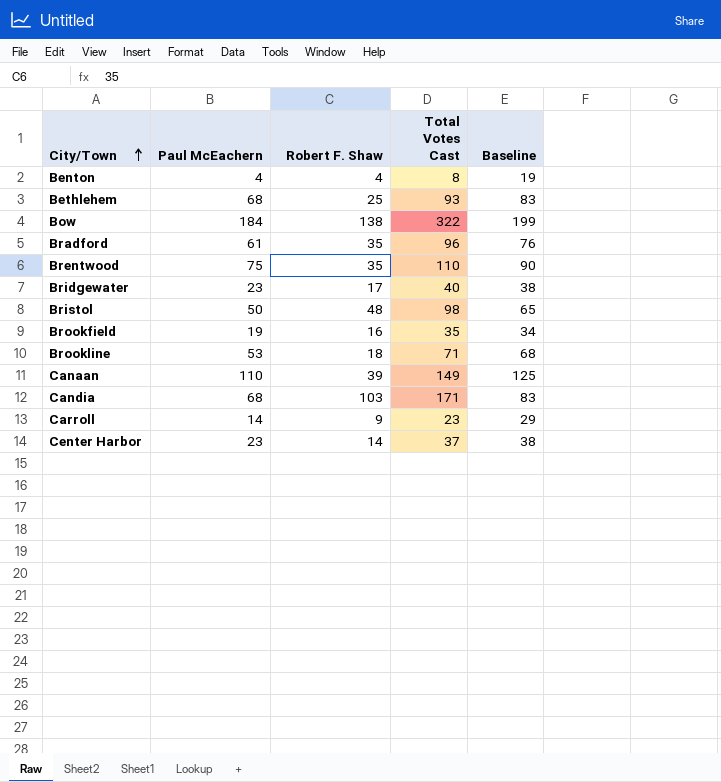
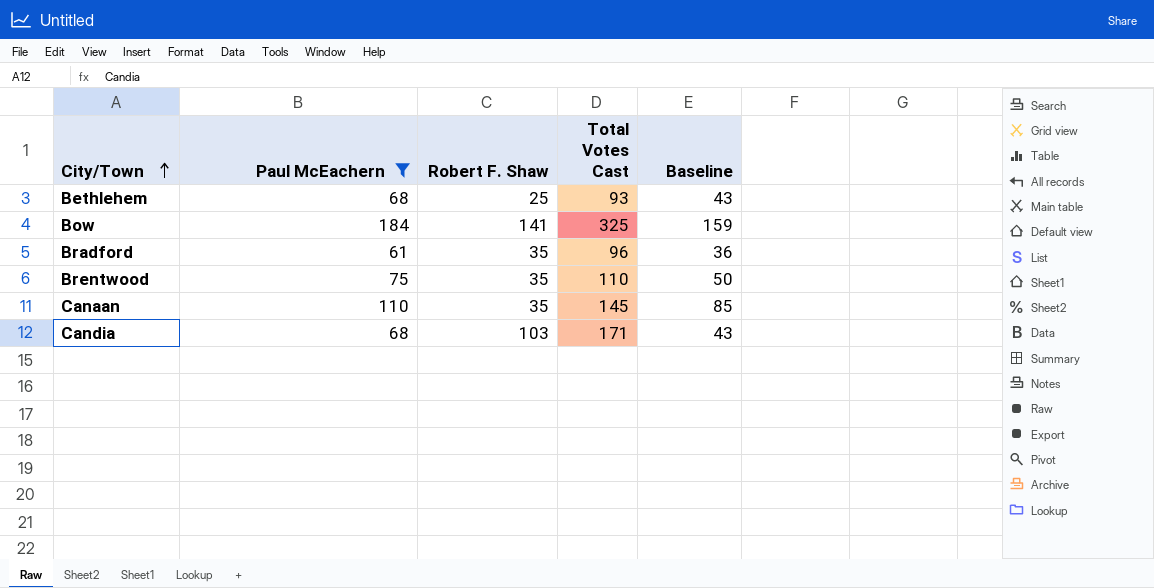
filter: none -> Paul McEachern >= 61
column Baseline | formula: [Paul McEachern] + 15 -> [Paul McEachern] - 25
Bow | Robert F. Shaw: 138 -> 141
Bow | Total Votes Cast: 322 -> 325
Canaan | Robert F. Shaw: 39 -> 35
Canaan | Total Votes Cast: 149 -> 145

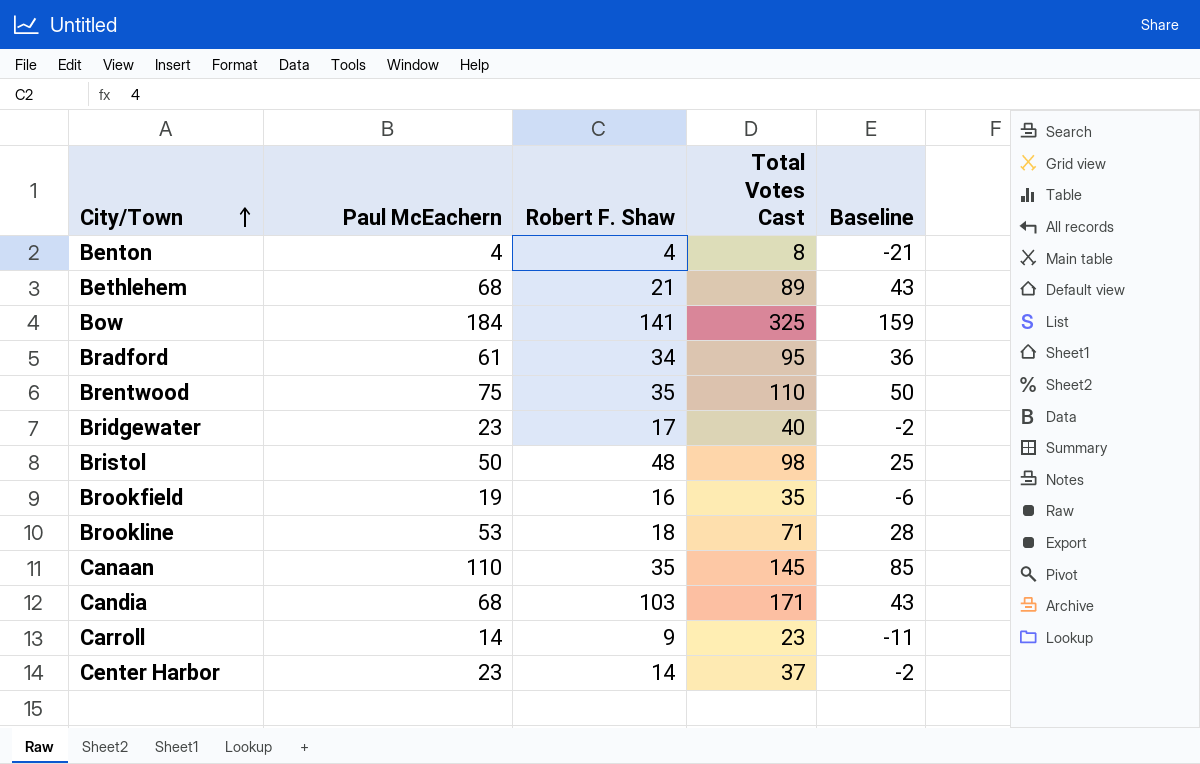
filter: Paul McEachern >= 61 -> none
Bethlehem | Robert F. Shaw: 25 -> 21
Bethlehem | Total Votes Cast: 93 -> 89
Bradford | Robert F. Shaw: 35 -> 34
Bradford | Total Votes Cast: 96 -> 95

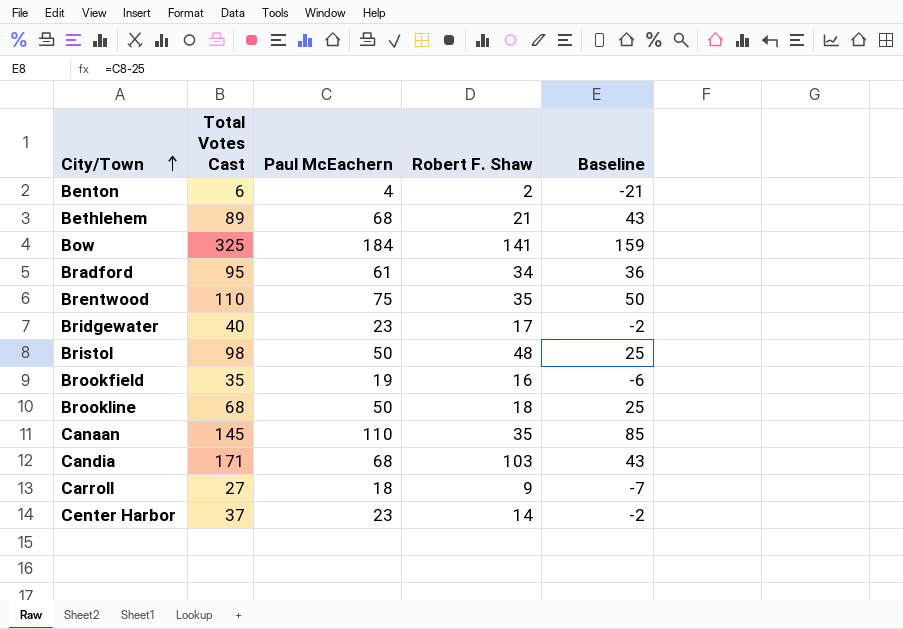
column Total Votes Cast | position: 4 -> 2
Benton | Total Votes Cast: 8 -> 6
Benton | Robert F. Shaw: 4 -> 2
Brookline | Total Votes Cast: 71 -> 68
Brookline | Paul McEachern: 53 -> 50
Brookline | Baseline: 28 -> 25
Carroll | Total Votes Cast: 23 -> 27
Carroll | Paul McEachern: 14 -> 18
Carroll | Baseline: -11 -> -7

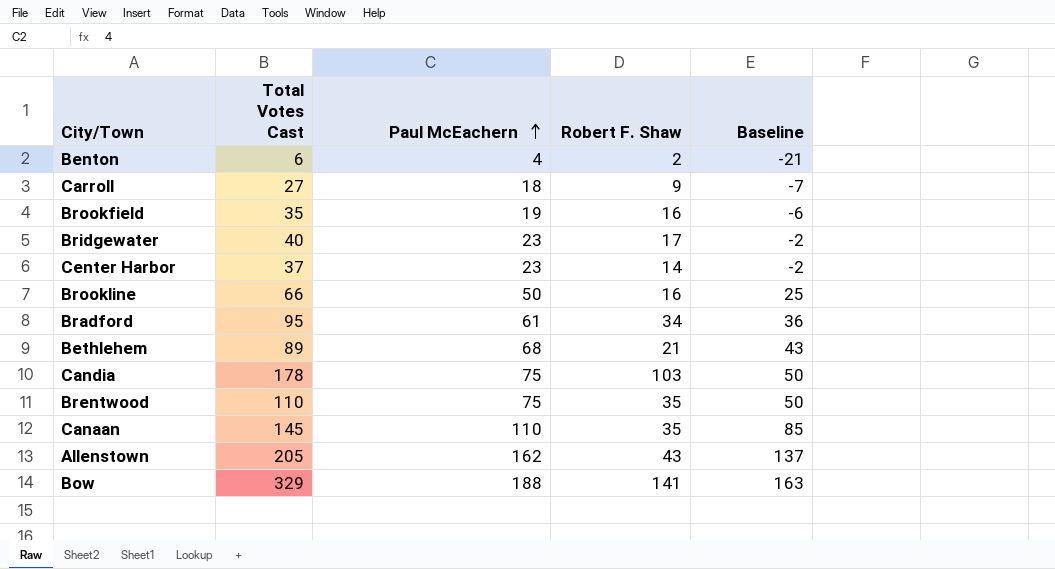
row order: City/Town ascending -> Paul McEachern ascending
row Bristol: 98 | 50 | 48 | 25 -> none
Brookline | Total Votes Cast: 68 -> 66
Brookline | Robert F. Shaw: 18 -> 16
Candia | Total Votes Cast: 171 -> 178
Candia | Paul McEachern: 68 -> 75
Candia | Baseline: 43 -> 50
row Allenstown: none -> 205 | 162 | 43 | 137
Bow | Total Votes Cast: 325 -> 329
Bow | Paul McEachern: 184 -> 188
Bow | Baseline: 159 -> 163

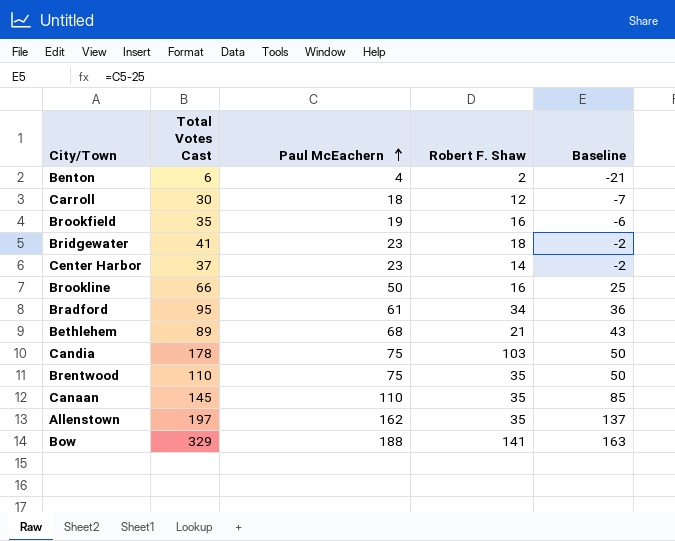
Carroll | Total Votes Cast: 27 -> 30
Carroll | Robert F. Shaw: 9 -> 12
Bridgewater | Total Votes Cast: 40 -> 41
Bridgewater | Robert F. Shaw: 17 -> 18
Allenstown | Total Votes Cast: 205 -> 197
Allenstown | Robert F. Shaw: 43 -> 35

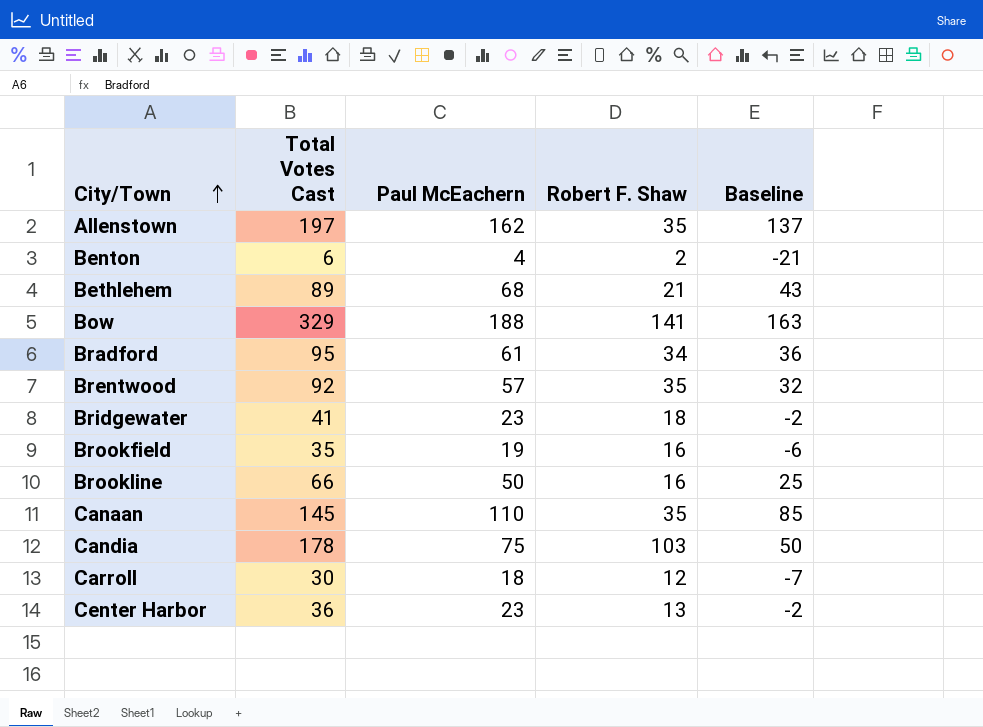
row order: Paul McEachern ascending -> City/Town ascending
Brentwood | Total Votes Cast: 110 -> 92
Brentwood | Paul McEachern: 75 -> 57
Brentwood | Baseline: 50 -> 32
Center Harbor | Total Votes Cast: 37 -> 36
Center Harbor | Robert F. Shaw: 14 -> 13

